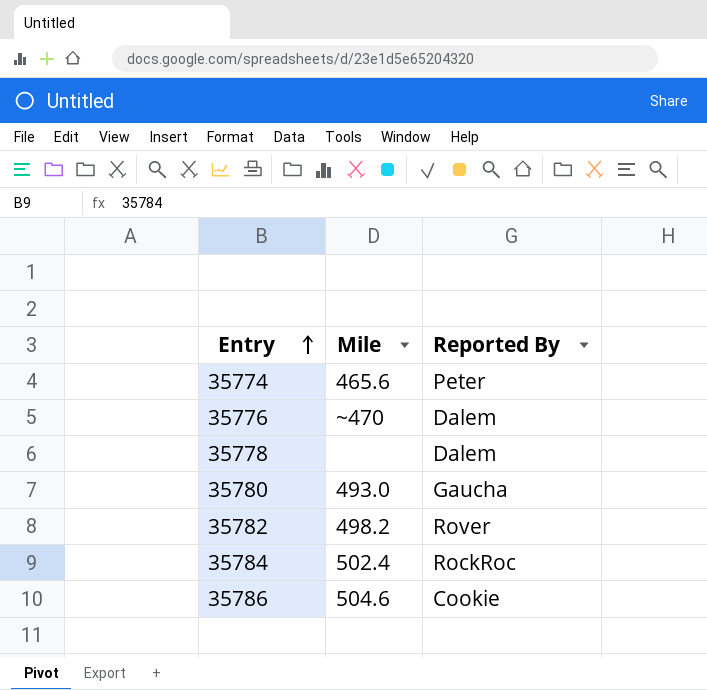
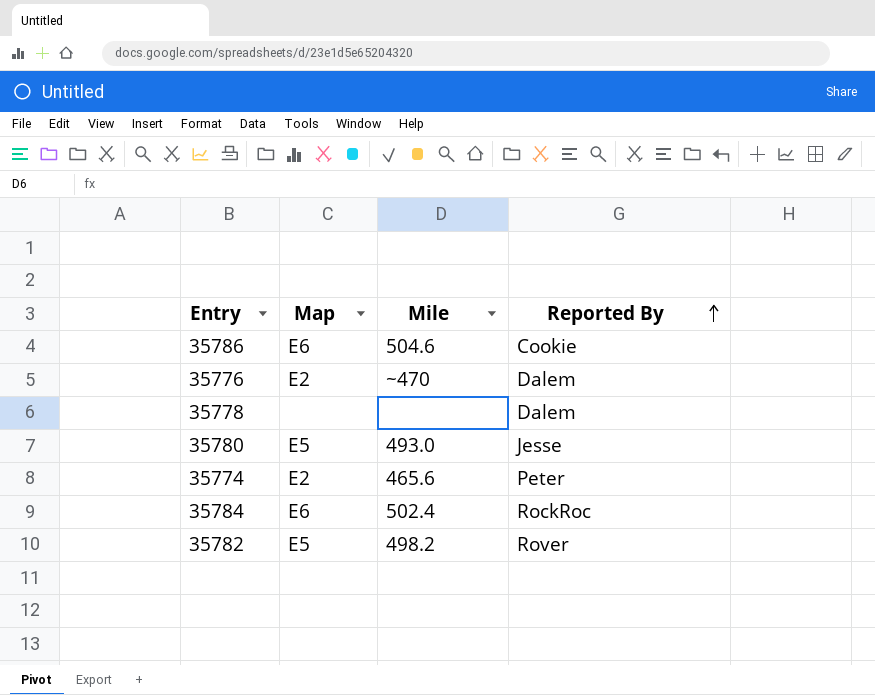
row order: Entry ascending -> Reported By ascending
column Map | position: none -> 2
35780 | Reported By: Gaucha -> Jesse

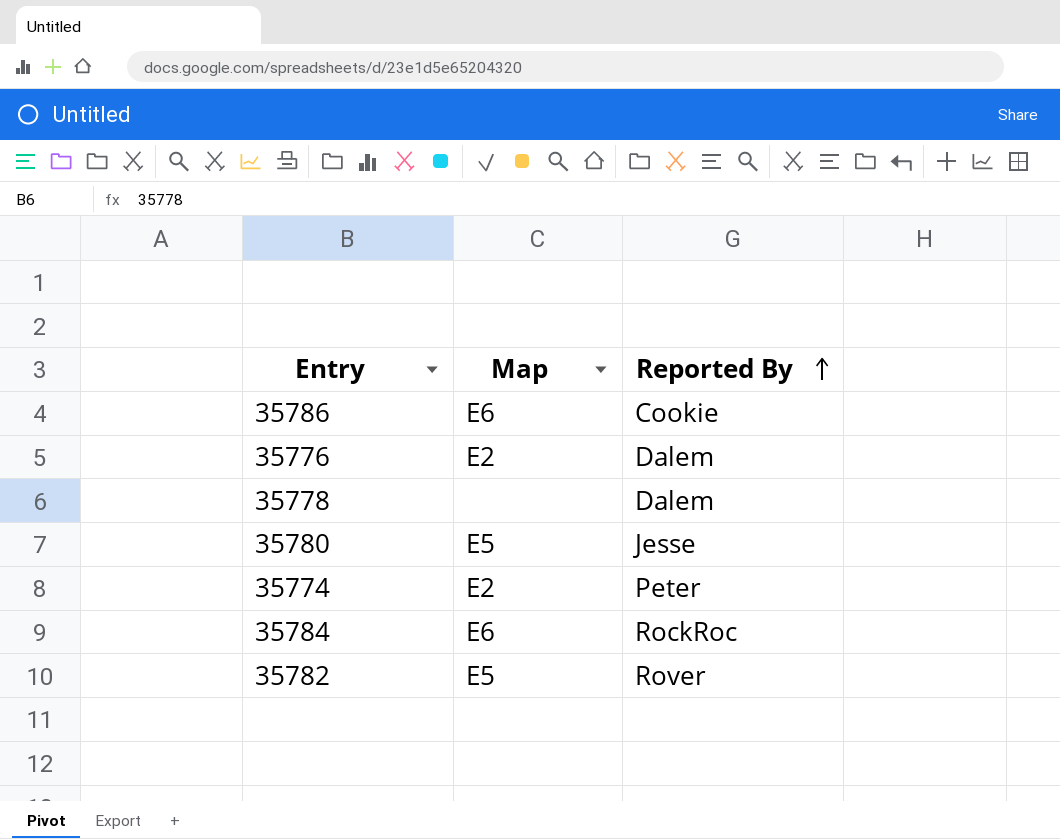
column Mile | position: 3 -> none

